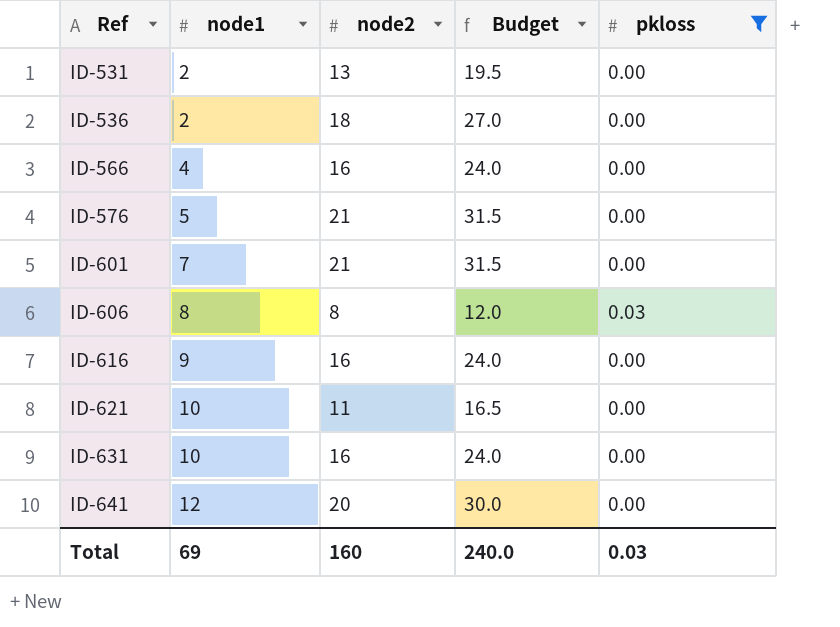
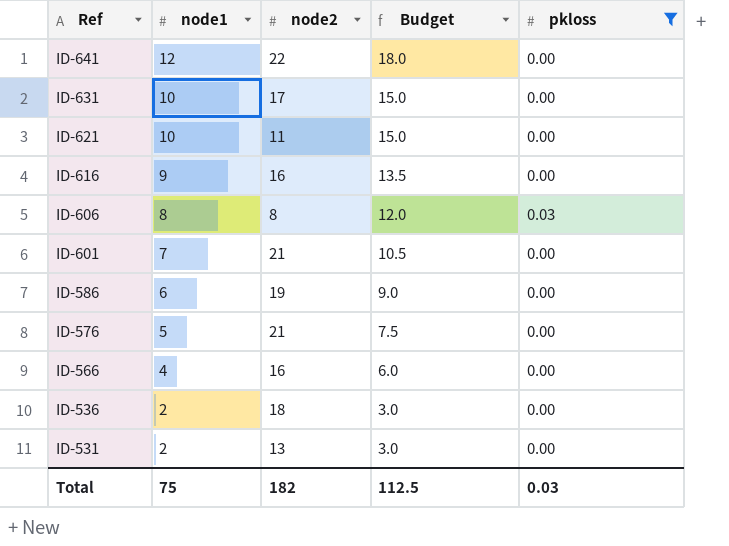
row order: Ref ascending -> Ref descending
column Budget | formula: [node2] * 1.5 -> [node1] * 1.5
ID-641 | node2: 20 -> 22
ID-631 | node2: 16 -> 17
row ID-586: none -> 6 | 19 | 9.0 | 0.00
Total | node1: 69 -> 75
Total | node2: 160 -> 182
Total | Budget: 240.0 -> 112.5

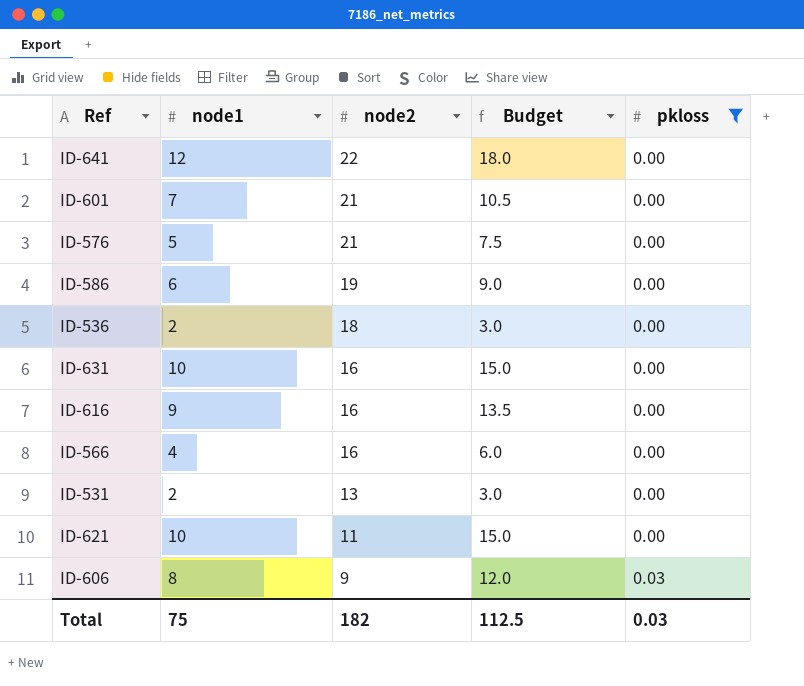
row order: Ref descending -> node2 descending
ID-631 | node2: 17 -> 16
ID-606 | node2: 8 -> 9

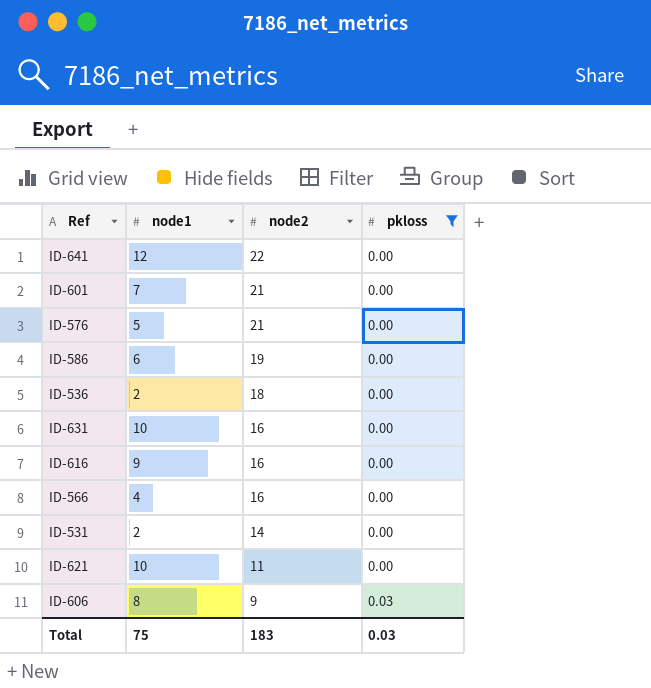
column Budget | formula: [node1] * 1.5 -> none
ID-531 | node2: 13 -> 14
Total | node2: 182 -> 183

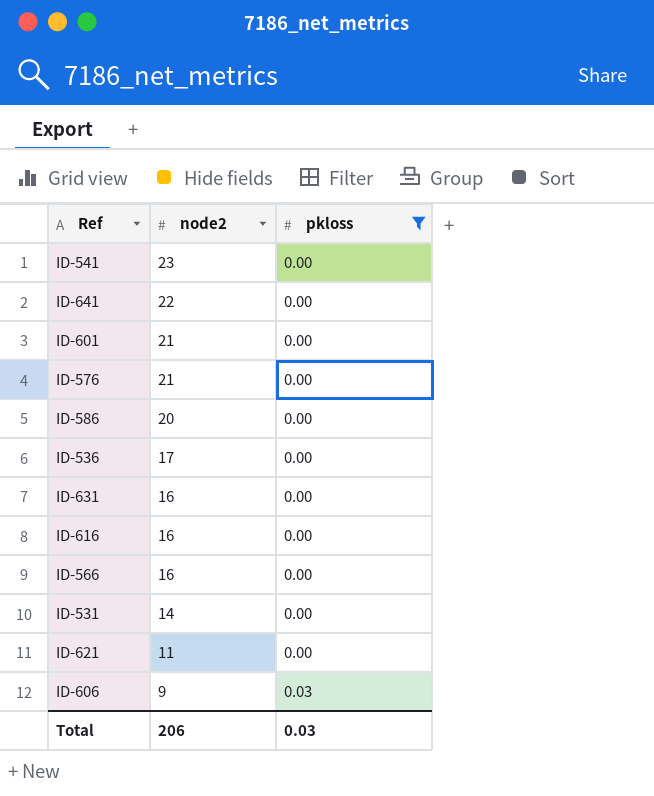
column node1 | position: 2 -> none
row ID-541: none -> 23 | 0.00
ID-586 | node2: 19 -> 20
ID-536 | node2: 18 -> 17
Total | node2: 183 -> 206

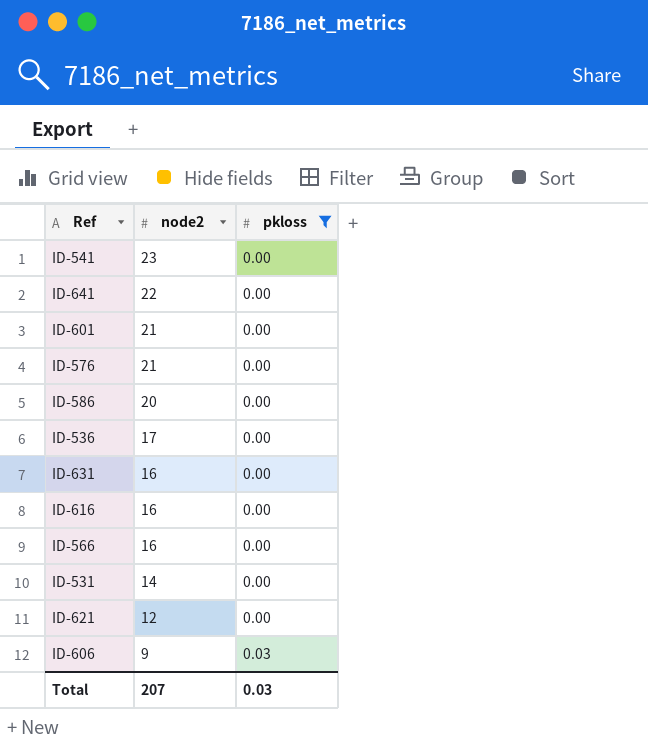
ID-621 | node2: 11 -> 12
Total | node2: 206 -> 207

